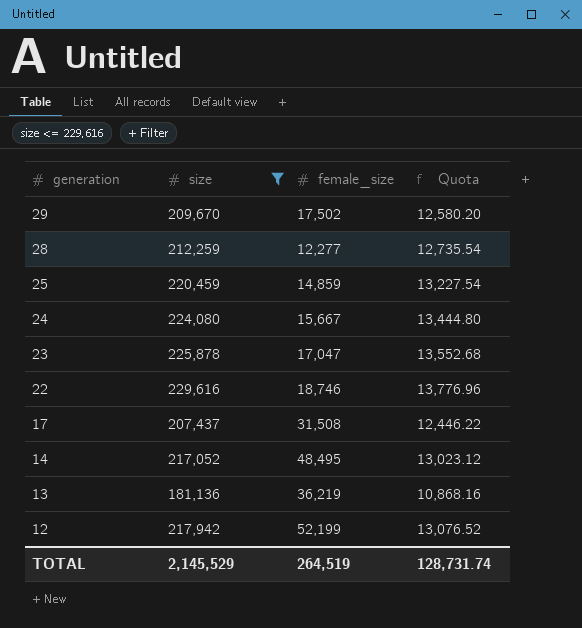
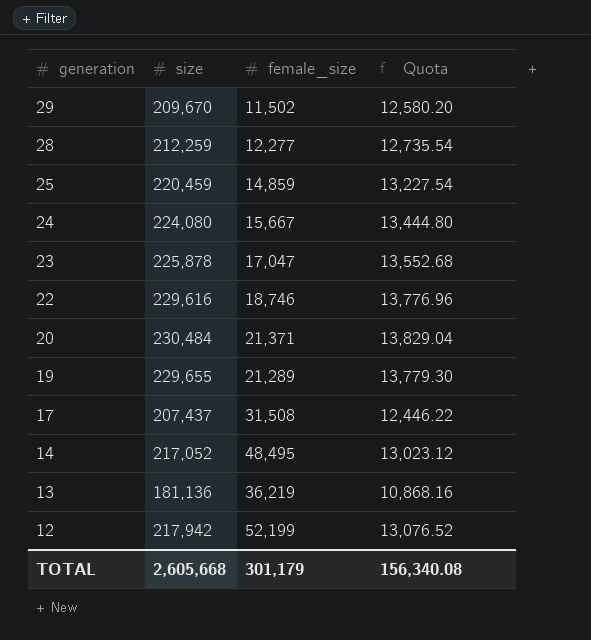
filter: size <= 229,616 -> none
29 | female_size: 17,502 -> 11,502
TOTAL | size: 2,145,529 -> 2,605,668
TOTAL | female_size: 264,519 -> 301,179
TOTAL | Quota: 128,731.74 -> 156,340.08

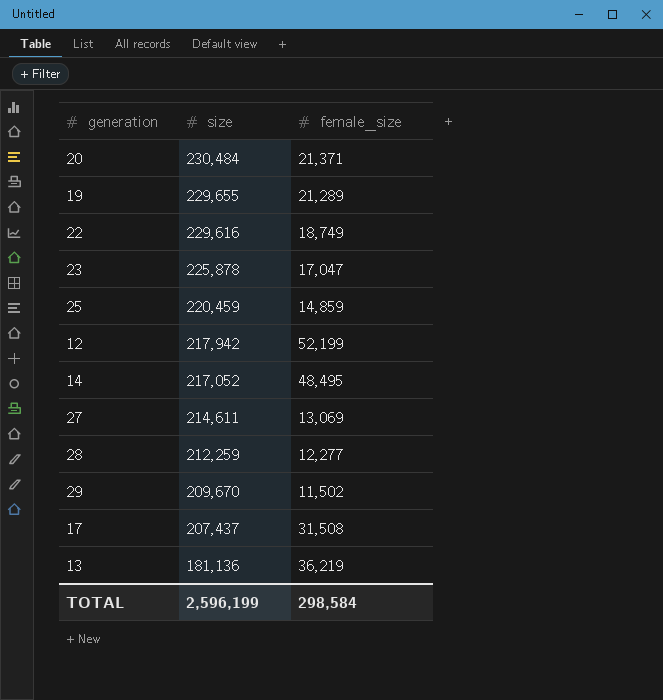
row order: generation descending -> size descending
column Quota | formula: [size] * 0.06 -> none
row 24: 224,080 | 15,667 | 13,444.80 -> none
22 | female_size: 18,746 -> 18,749
row 27: none -> 214,611 | 13,069
TOTAL | size: 2,605,668 -> 2,596,199
TOTAL | female_size: 301,179 -> 298,584

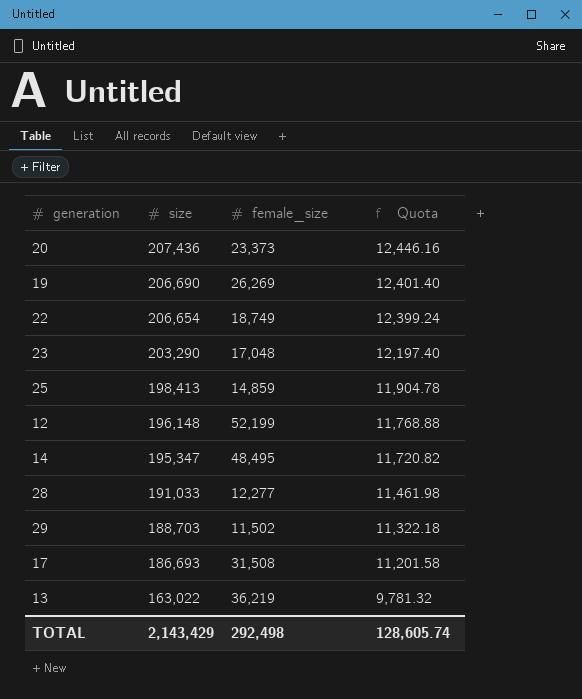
column Quota | formula: none -> [size] * 0.06
row 27: 214,611 | 13,069 -> none
20 | size: 230,484 -> 207,436
20 | female_size: 21,371 -> 23,373
19 | size: 229,655 -> 206,690
19 | female_size: 21,289 -> 26,269
22 | size: 229,616 -> 206,654
23 | size: 225,878 -> 203,290
23 | female_size: 17,047 -> 17,048
25 | size: 220,459 -> 198,413
12 | size: 217,942 -> 196,148
14 | size: 217,052 -> 195,347
28 | size: 212,259 -> 191,033
29 | size: 209,670 -> 188,703
17 | size: 207,437 -> 186,693
13 | size: 181,136 -> 163,022
TOTAL | size: 2,596,199 -> 2,143,429
TOTAL | female_size: 298,584 -> 292,498

